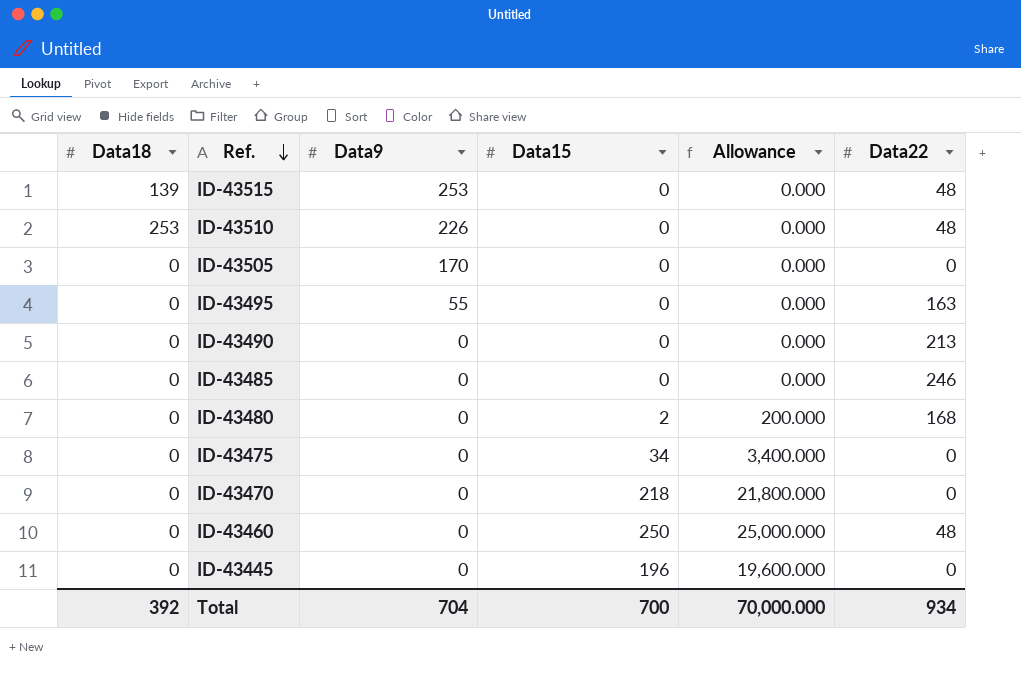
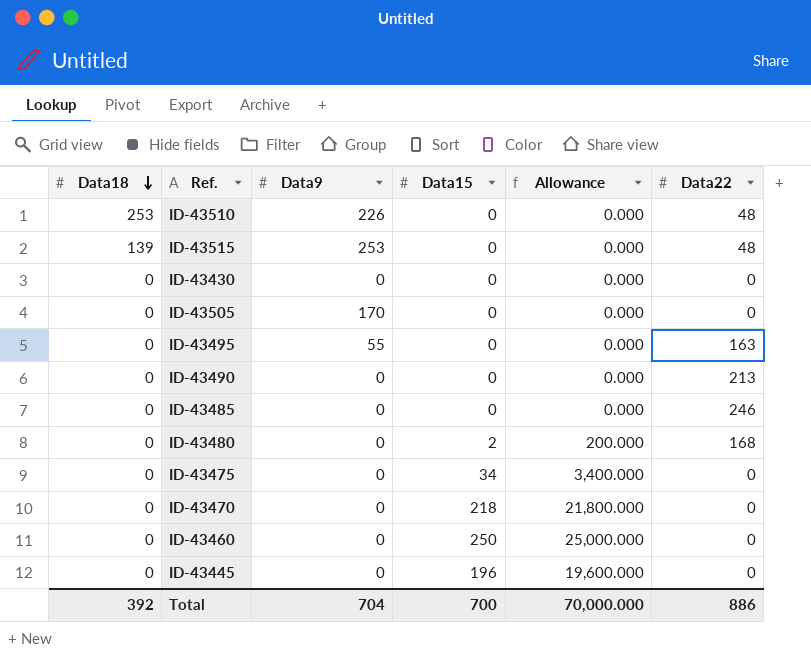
row order: Ref. descending -> Data18 descending
row ID-43430: none -> 0 | 0 | 0 | 0.000 | 0
ID-43460 | Data22: 48 -> 0
Total | Data22: 934 -> 886

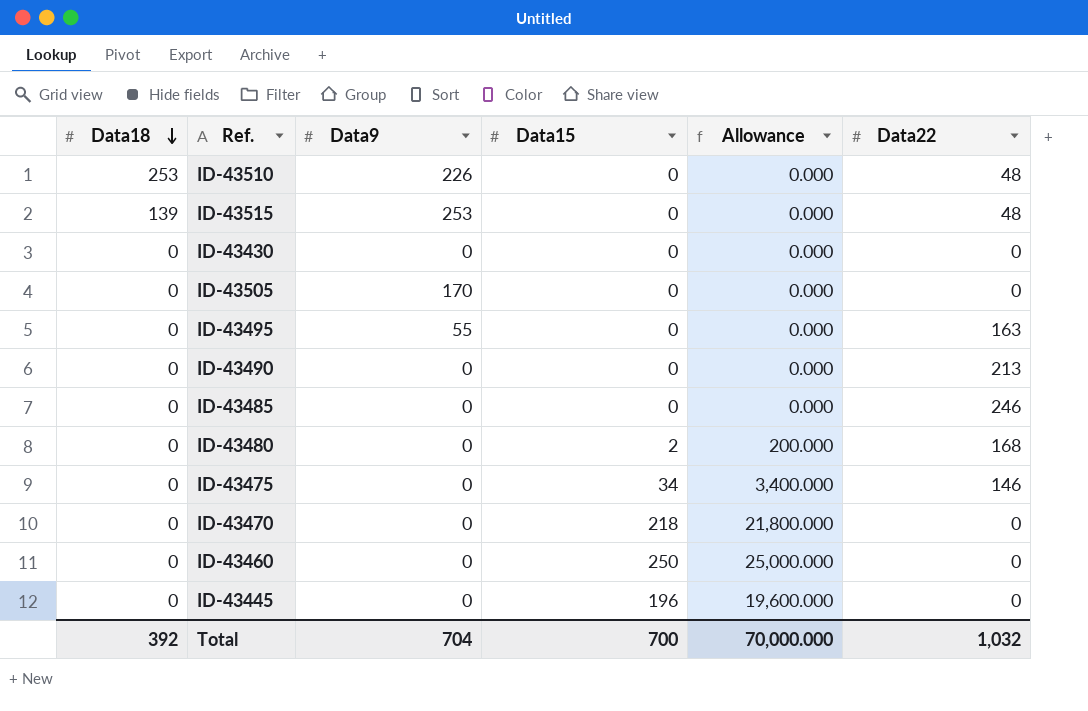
ID-43475 | Data22: 0 -> 146
Total | Data22: 886 -> 1,032

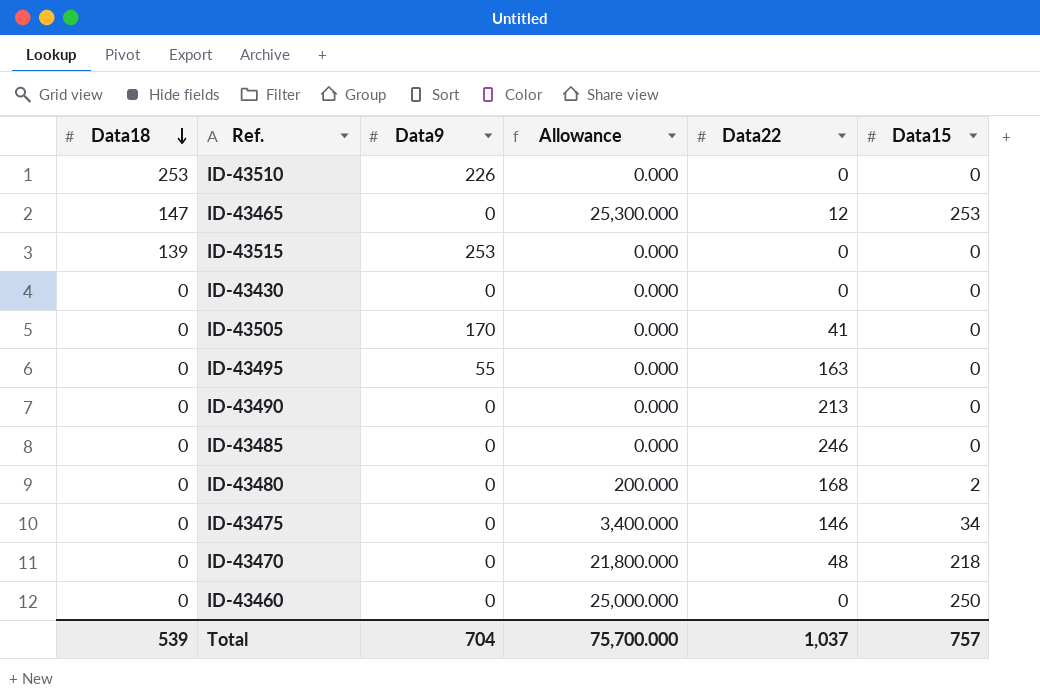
column Data15 | position: 4 -> 6
row ID-43445: 0 | 0 | 196 | 19,600.000 | 0 -> none
ID-43510 | Data22: 48 -> 0
row ID-43465: none -> 147 | 0 | 25,300.000 | 12 | 253
ID-43515 | Data22: 48 -> 0
ID-43505 | Data22: 0 -> 41
ID-43470 | Data22: 0 -> 48
Total | Data18: 392 -> 539
Total | Allowance: 70,000.000 -> 75,700.000
Total | Data22: 1,032 -> 1,037
Total | Data15: 700 -> 757

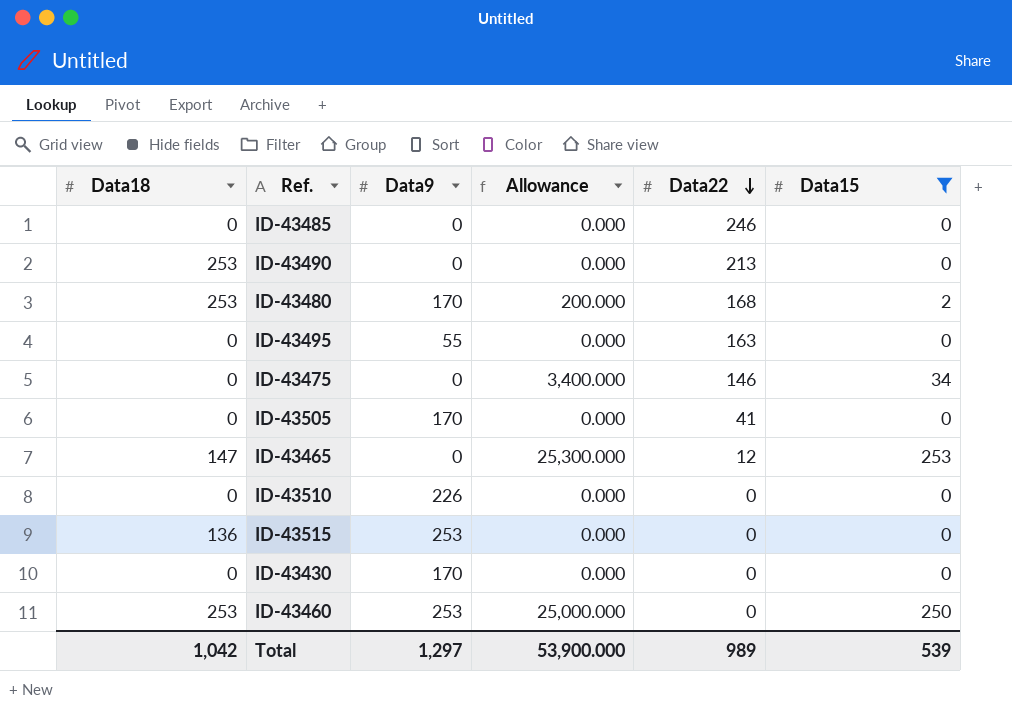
filter: none -> Data15 != 218
row order: Data18 descending -> Data22 descending
ID-43490 | Data18: 0 -> 253
ID-43480 | Data18: 0 -> 253
ID-43480 | Data9: 0 -> 170
ID-43510 | Data18: 253 -> 0
ID-43515 | Data18: 139 -> 136
ID-43430 | Data9: 0 -> 170
ID-43460 | Data18: 0 -> 253
ID-43460 | Data9: 0 -> 253
Total | Data18: 539 -> 1,042
Total | Data9: 704 -> 1,297
Total | Allowance: 75,700.000 -> 53,900.000
Total | Data22: 1,037 -> 989
Total | Data15: 757 -> 539

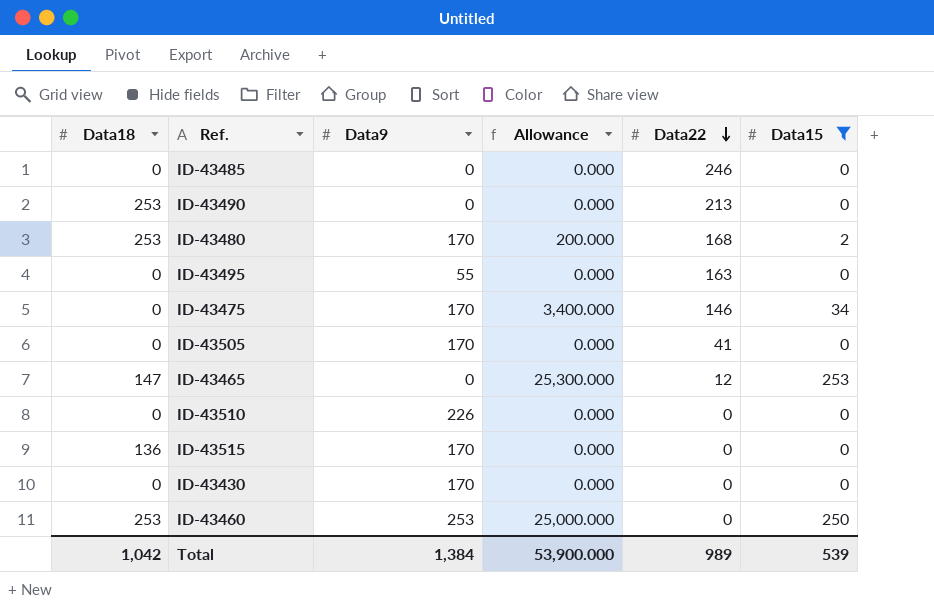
ID-43475 | Data9: 0 -> 170
ID-43515 | Data9: 253 -> 170
Total | Data9: 1,297 -> 1,384

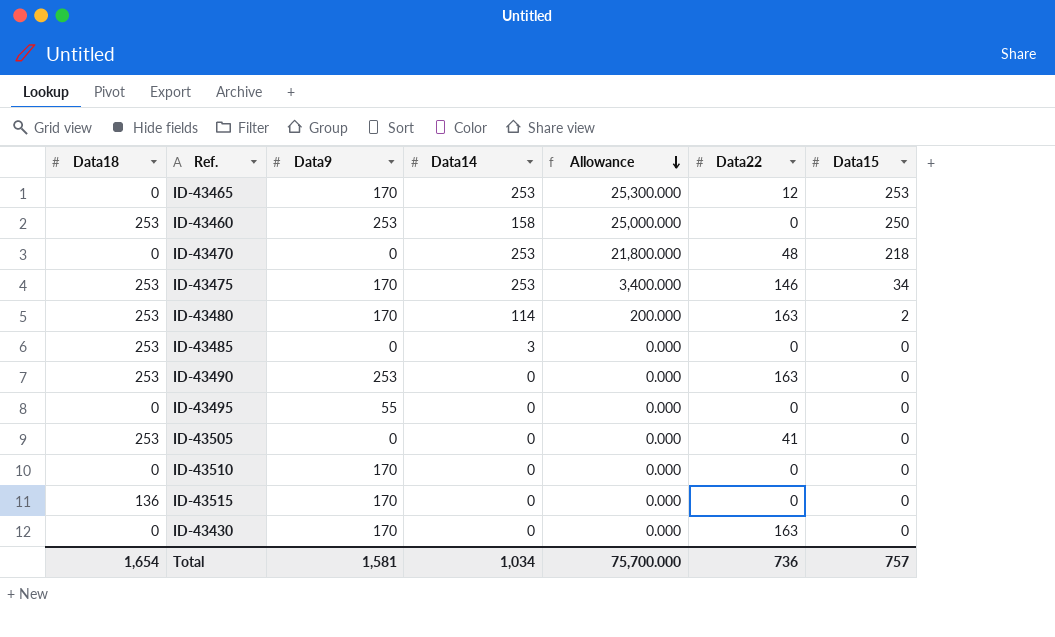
filter: Data15 != 218 -> none
row order: Data22 descending -> Allowance descending
column Data14 | position: none -> 4
ID-43465 | Data18: 147 -> 0
ID-43465 | Data9: 0 -> 170
ID-43475 | Data18: 0 -> 253
ID-43480 | Data22: 168 -> 163
ID-43485 | Data18: 0 -> 253
ID-43485 | Data22: 246 -> 0
ID-43490 | Data9: 0 -> 253
ID-43490 | Data22: 213 -> 163
ID-43495 | Data22: 163 -> 0
ID-43505 | Data18: 0 -> 253
ID-43505 | Data9: 170 -> 0
ID-43510 | Data9: 226 -> 170
ID-43430 | Data22: 0 -> 163
Total | Data18: 1,042 -> 1,654
Total | Data9: 1,384 -> 1,581
Total | Allowance: 53,900.000 -> 75,700.000
Total | Data22: 989 -> 736
Total | Data15: 539 -> 757

